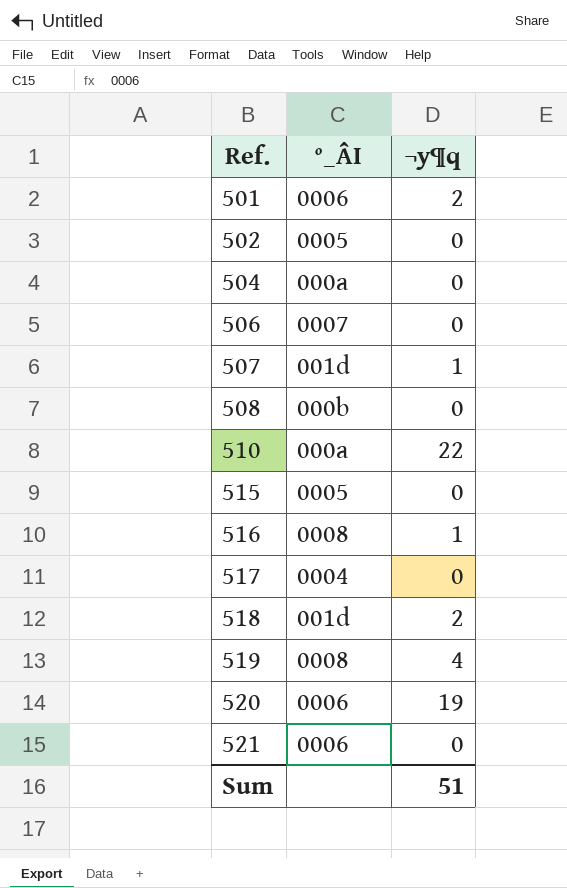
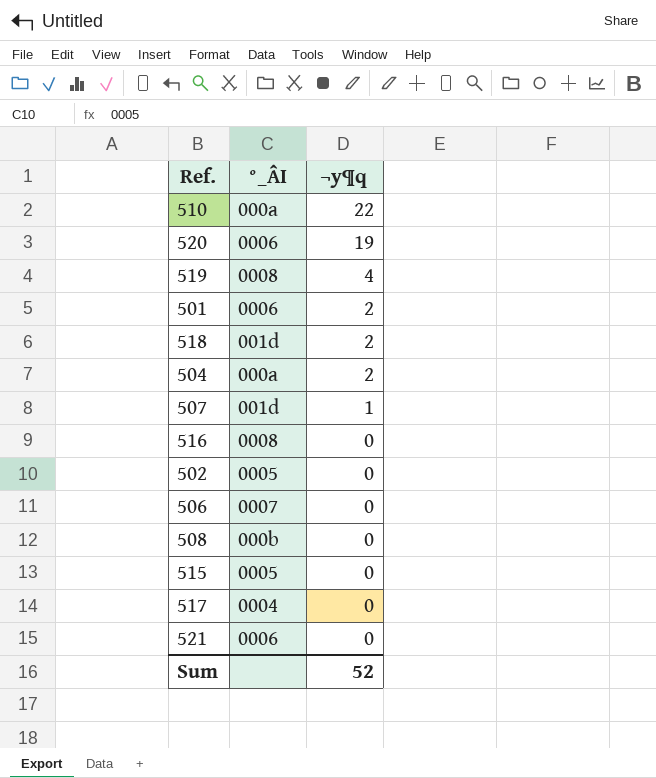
row order: Ref. ascending -> ¬y¶q descending
504 | ¬y¶q: 0 -> 2
516 | ¬y¶q: 1 -> 0
Sum | ¬y¶q: 51 -> 52

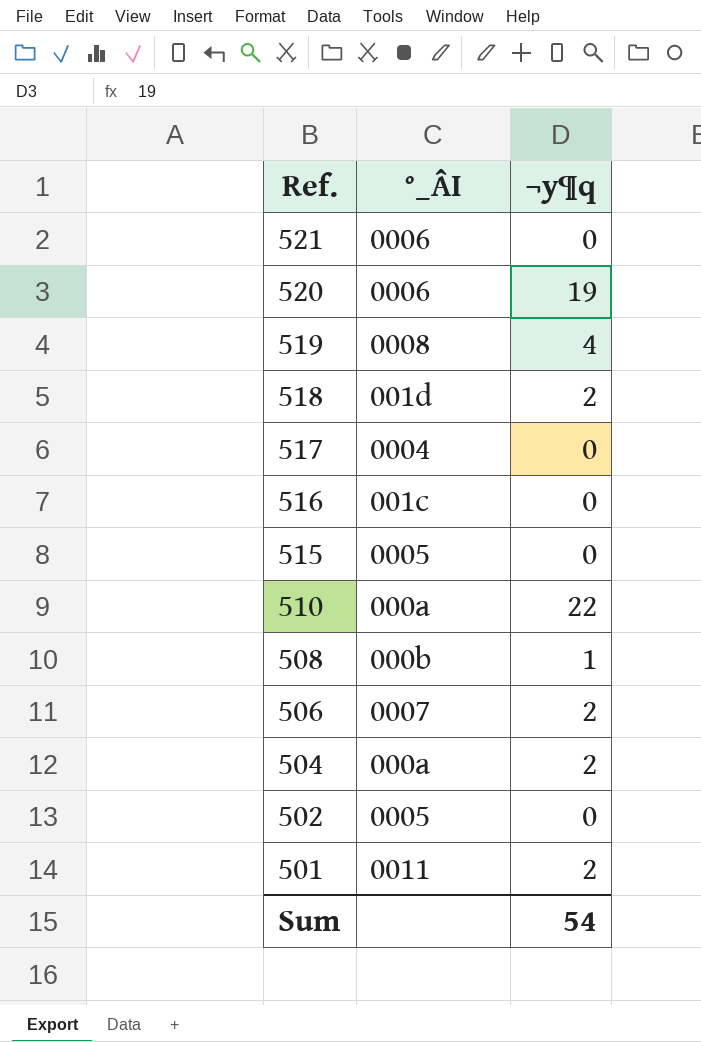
row order: ¬y¶q descending -> Ref. descending
row 507: 001d | 1 -> none
516 | °_ÂI: 0008 -> 001c
508 | ¬y¶q: 0 -> 1
506 | ¬y¶q: 0 -> 2
501 | °_ÂI: 0006 -> 0011
Sum | ¬y¶q: 52 -> 54

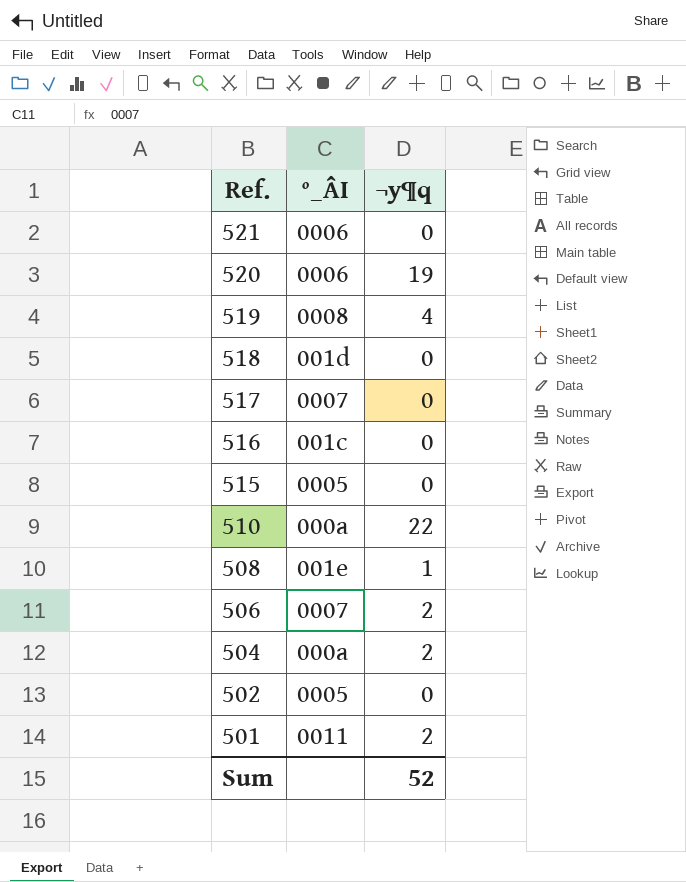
518 | ¬y¶q: 2 -> 0
517 | °_ÂI: 0004 -> 0007
508 | °_ÂI: 000b -> 001e
Sum | ¬y¶q: 54 -> 52

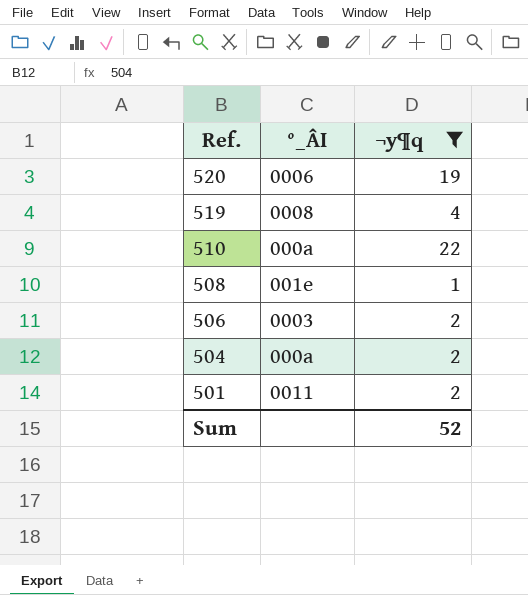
filter: none -> ¬y¶q != 0
506 | °_ÂI: 0007 -> 0003

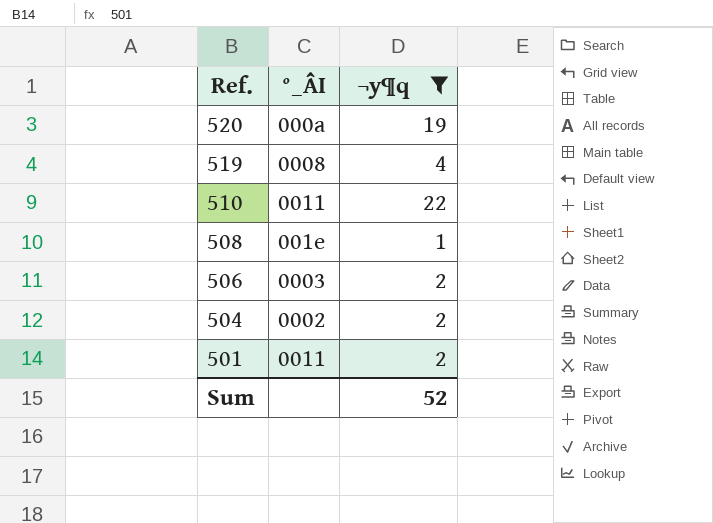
520 | °_ÂI: 0006 -> 000a
510 | °_ÂI: 000a -> 0011
504 | °_ÂI: 000a -> 0002

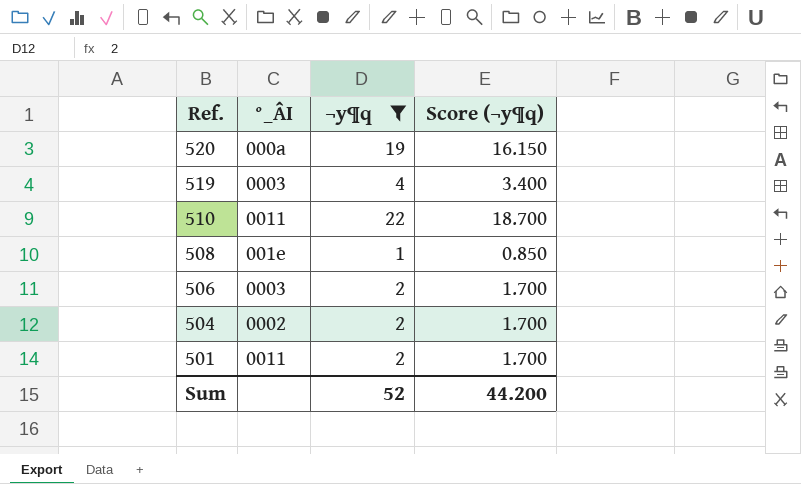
column Score (¬y¶q) | formula: none -> [¬y¶q] * 0.85
519 | °_ÂI: 0008 -> 0003

